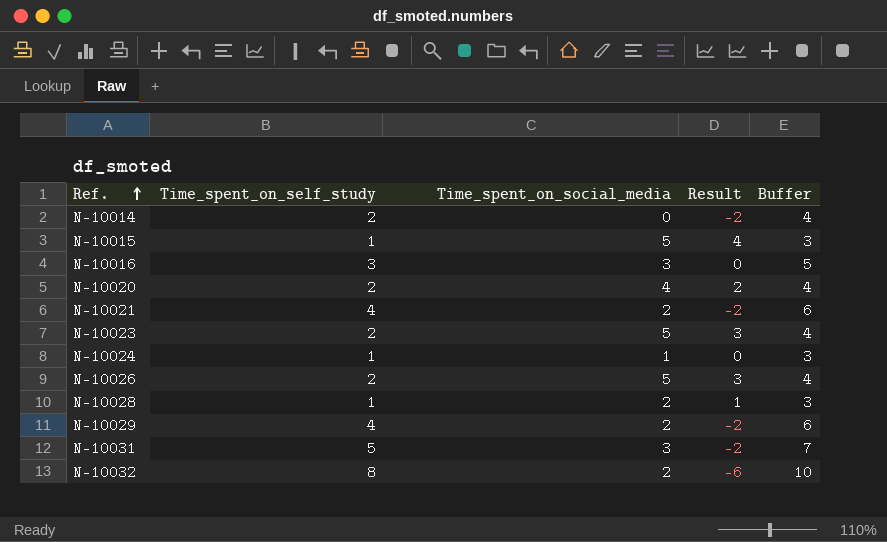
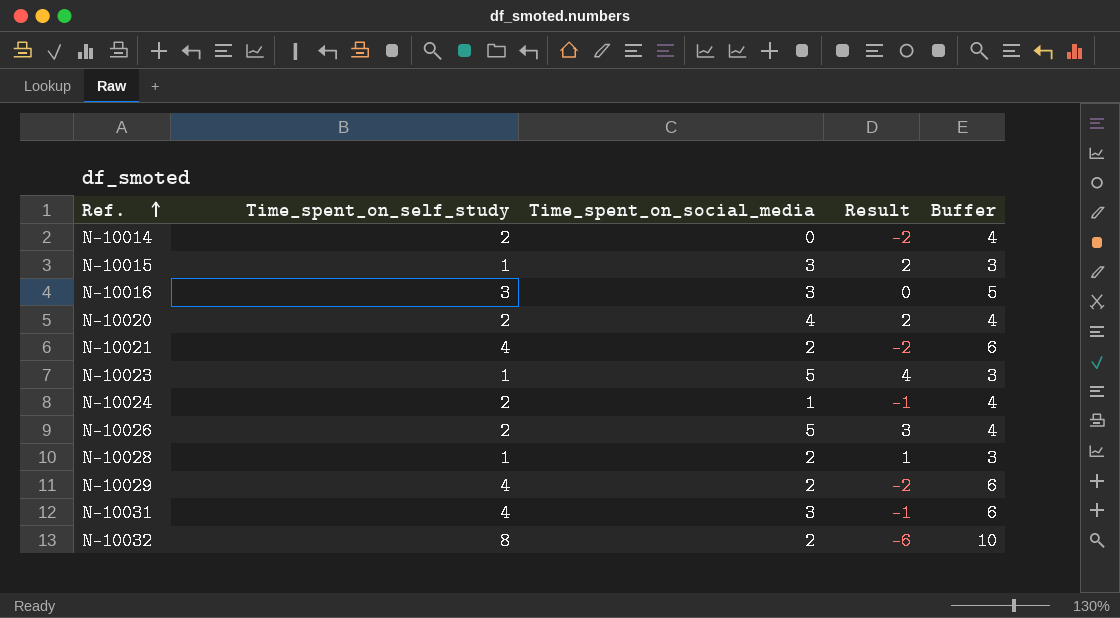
N-10015 | Time_spent_on_social_media: 5 -> 3
N-10015 | Result: 4 -> 2
N-10023 | Time_spent_on_self_study: 2 -> 1
N-10023 | Result: 3 -> 4
N-10023 | Buffer: 4 -> 3
N-10024 | Time_spent_on_self_study: 1 -> 2
N-10024 | Result: 0 -> -1
N-10024 | Buffer: 3 -> 4
N-10031 | Time_spent_on_self_study: 5 -> 4
N-10031 | Result: -2 -> -1
N-10031 | Buffer: 7 -> 6

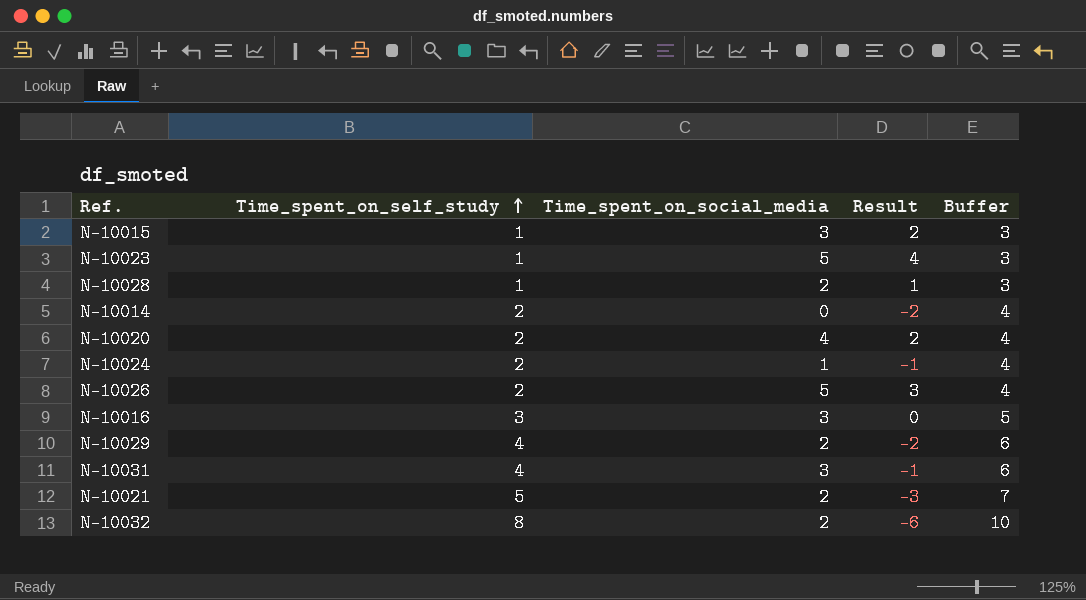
row order: Ref. ascending -> Time_spent_on_self_study ascending
N-10021 | Time_spent_on_self_study: 4 -> 5
N-10021 | Result: -2 -> -3
N-10021 | Buffer: 6 -> 7

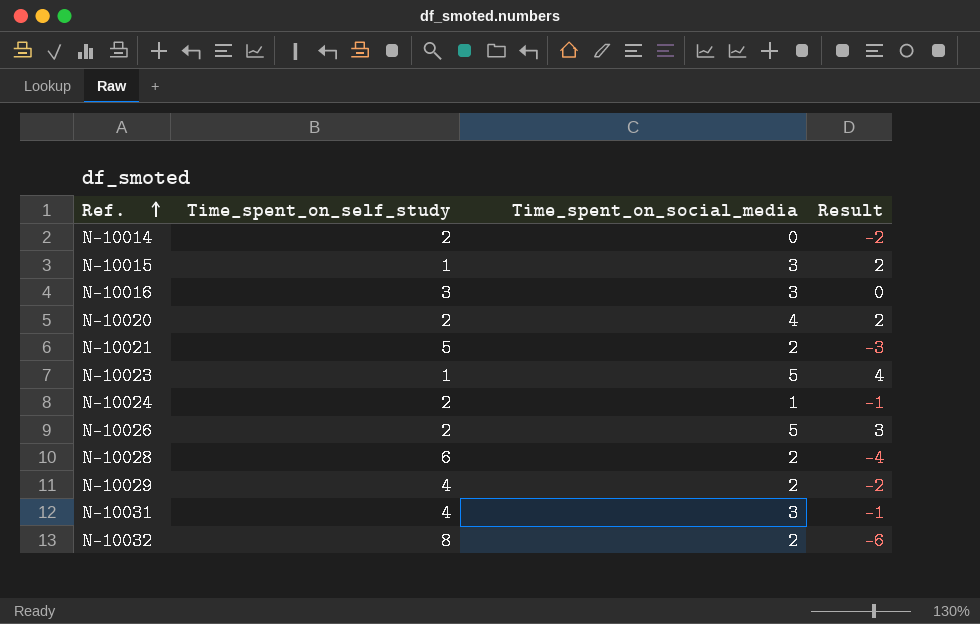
row order: Time_spent_on_self_study ascending -> Ref. ascending
column Buffer | formula: [Time_spent_on_self_study] + 2 -> none
N-10028 | Time_spent_on_self_study: 1 -> 6
N-10028 | Result: 1 -> -4

